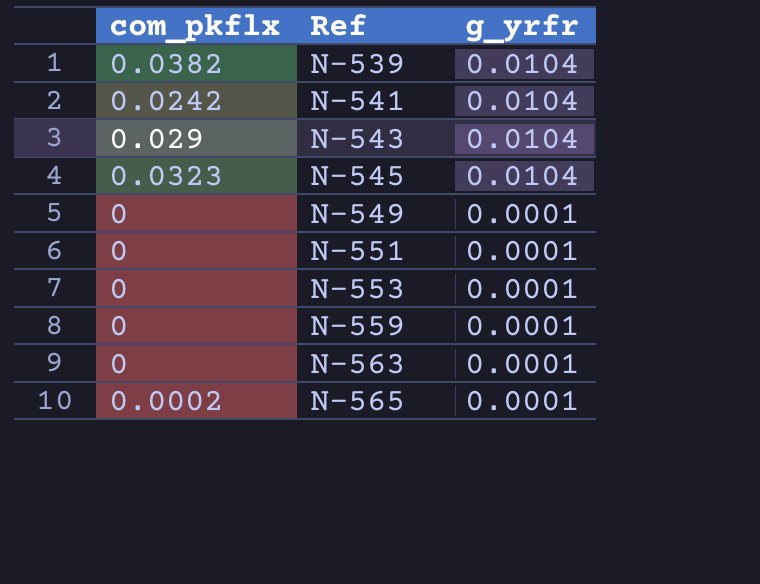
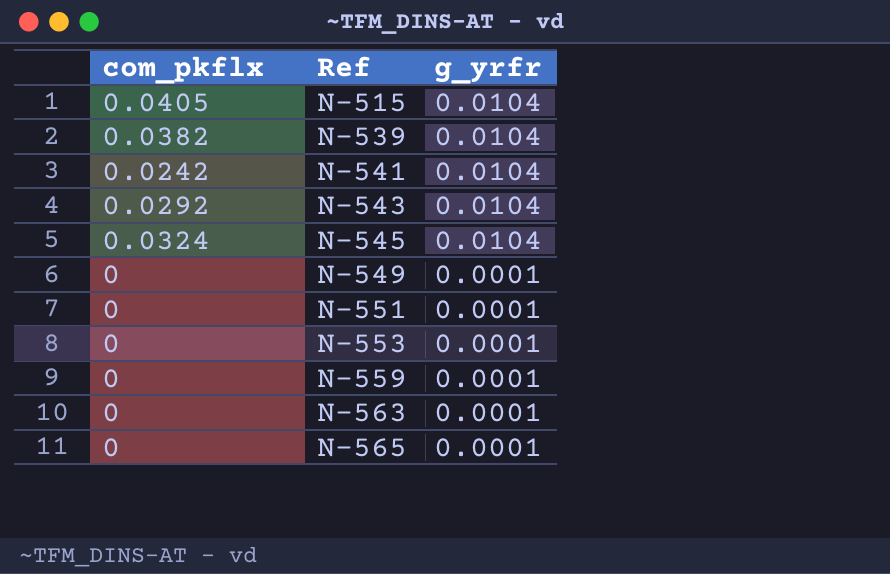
row N-515: none -> 0.0405 | 0.0104
N-543 | com_pkflx: 0.029 -> 0.0292
N-545 | com_pkflx: 0.0323 -> 0.0324
N-565 | com_pkflx: 0.0002 -> 0

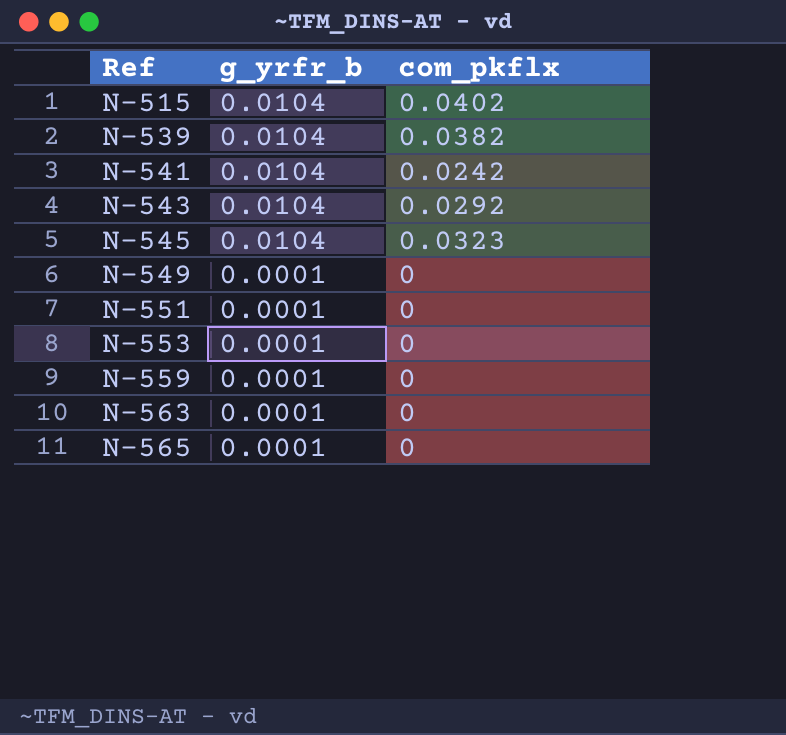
column name: g_yrfr -> g_yrfr_b
column com_pkflx | position: 1 -> 3
N-515 | com_pkflx: 0.0405 -> 0.0402
N-545 | com_pkflx: 0.0324 -> 0.0323

